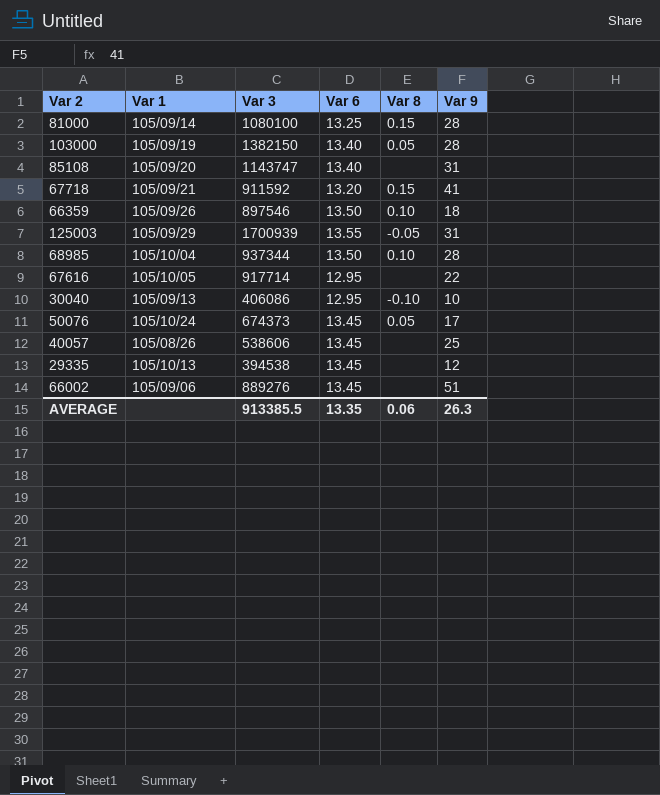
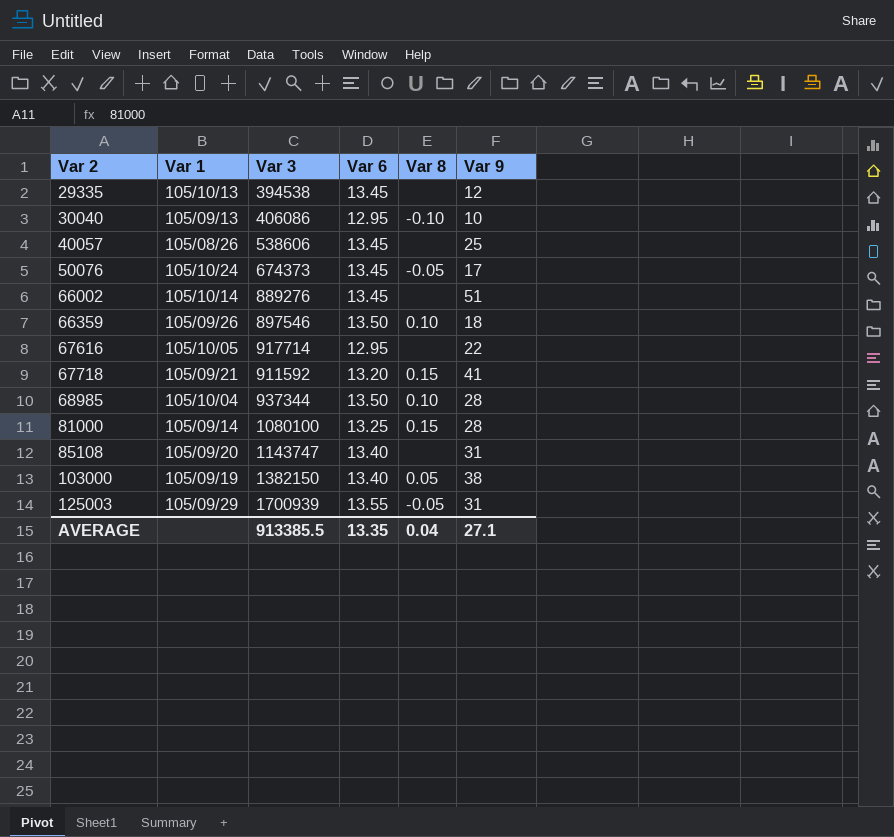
row order: none -> Var 2 ascending
50076 | Var 8: 0.05 -> -0.05
66002 | Var 1: 105/09/06 -> 105/10/14
103000 | Var 9: 28 -> 38
AVERAGE | Var 8: 0.06 -> 0.04
AVERAGE | Var 9: 26.3 -> 27.1

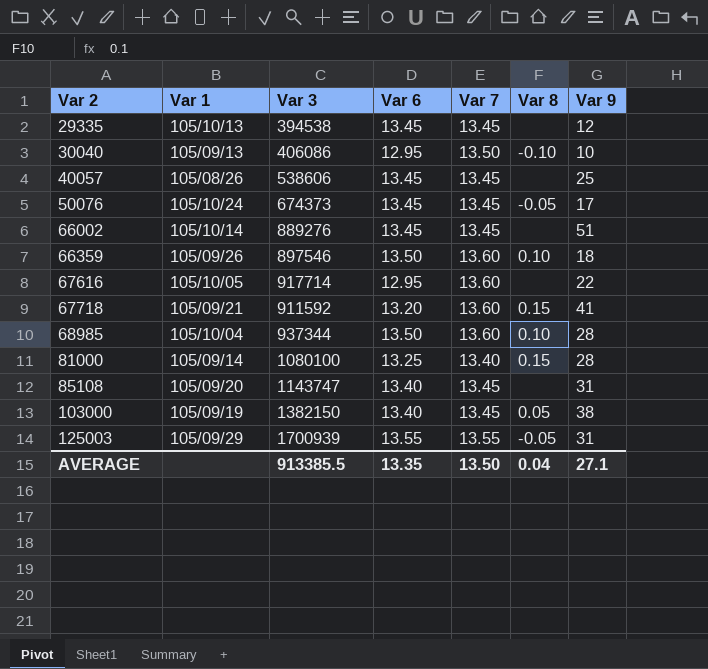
column Var 7 | position: none -> 5

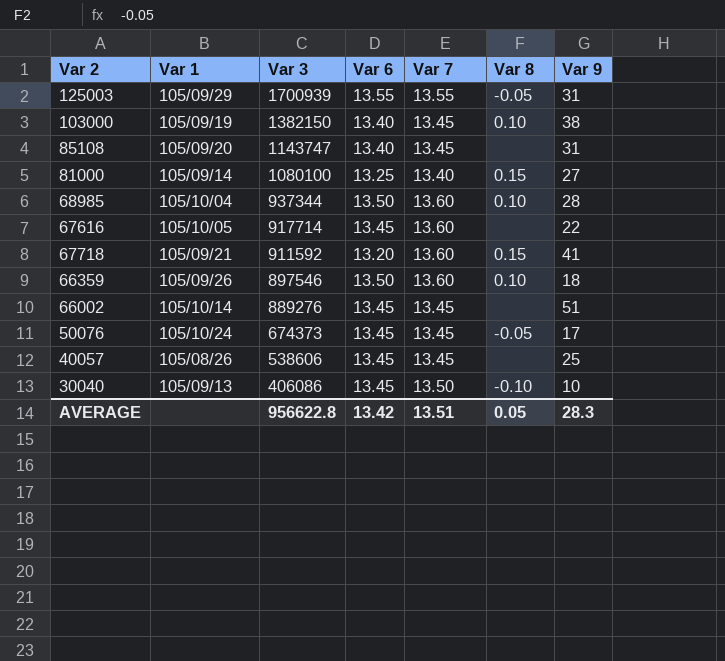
row order: Var 2 ascending -> Var 3 descending
row 29335: 105/10/13 | 394538 | 13.45 | 13.45 | none | 12 -> none
103000 | Var 8: 0.05 -> 0.10
81000 | Var 9: 28 -> 27
67616 | Var 6: 12.95 -> 13.45
30040 | Var 6: 12.95 -> 13.45
AVERAGE | Var 3: 913385.5 -> 956622.8
AVERAGE | Var 6: 13.35 -> 13.42
AVERAGE | Var 7: 13.50 -> 13.51
AVERAGE | Var 8: 0.04 -> 0.05
AVERAGE | Var 9: 27.1 -> 28.3

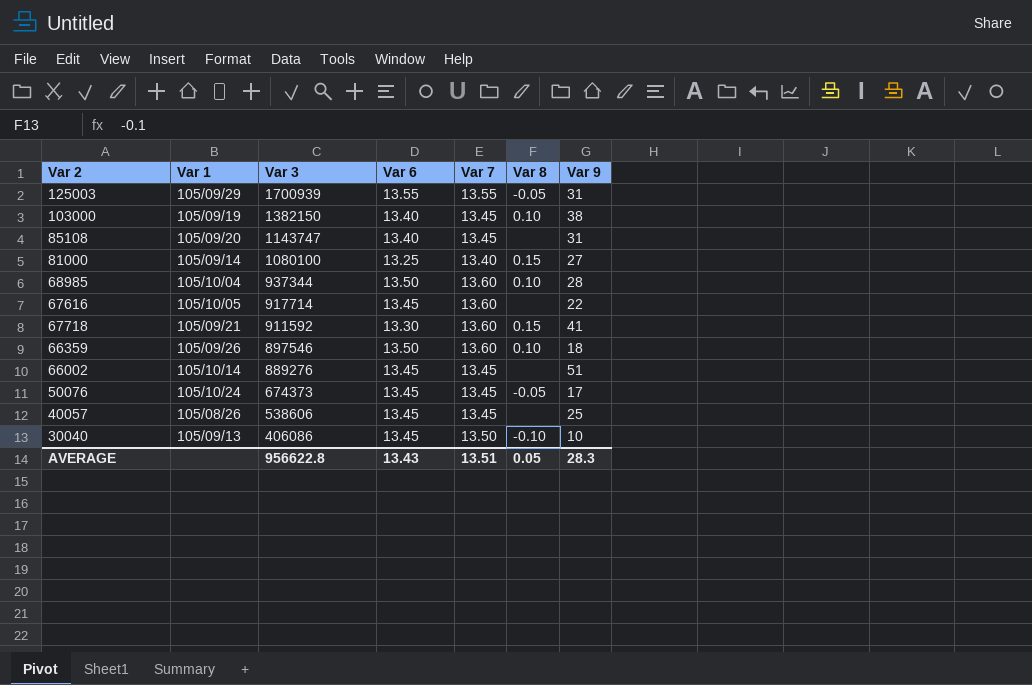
67718 | Var 6: 13.20 -> 13.30
AVERAGE | Var 6: 13.42 -> 13.43

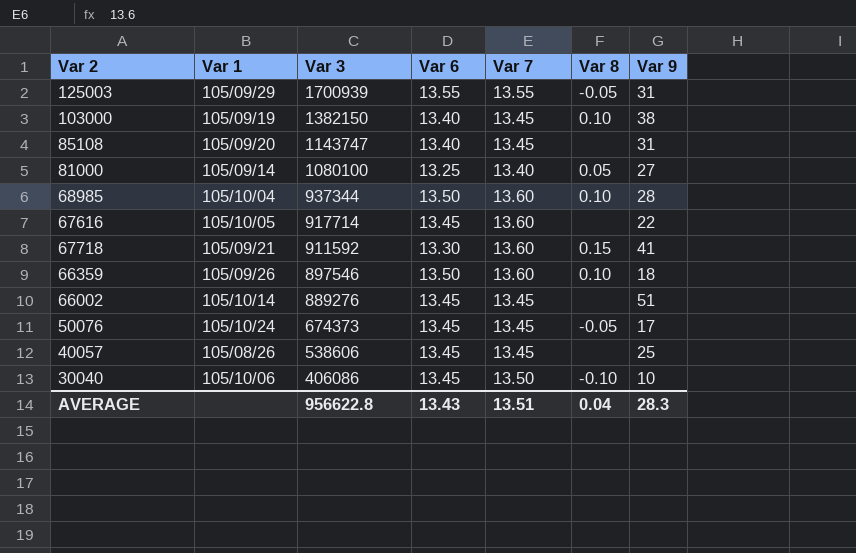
81000 | Var 8: 0.15 -> 0.05
30040 | Var 1: 105/09/13 -> 105/10/06
AVERAGE | Var 8: 0.05 -> 0.04

